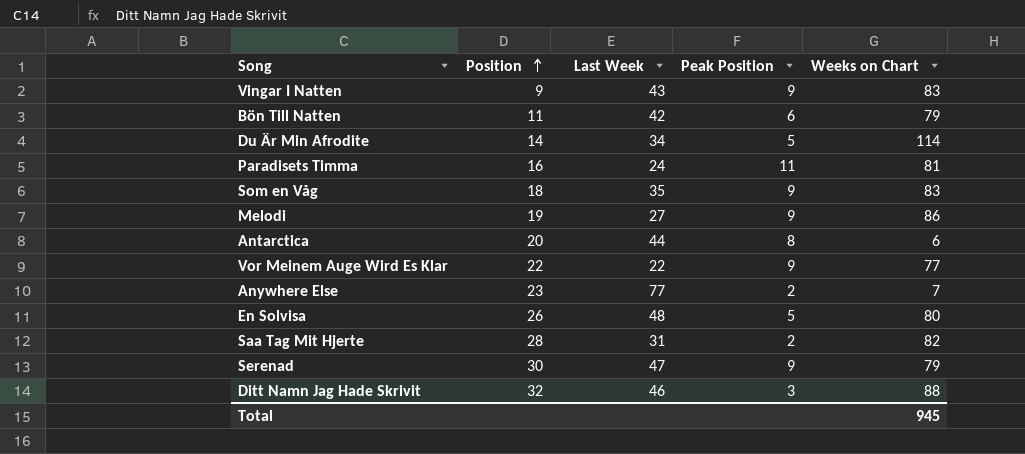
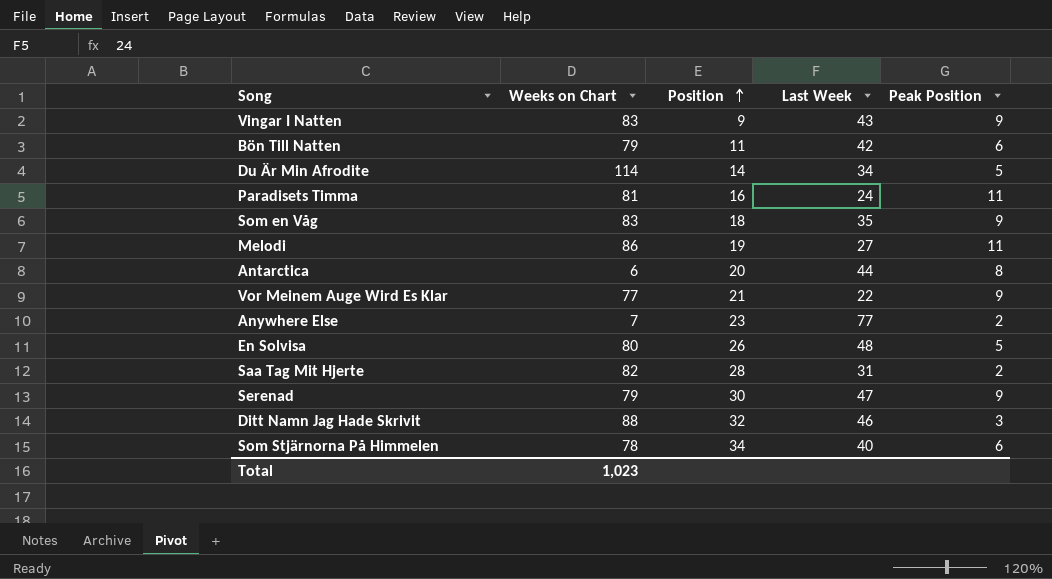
column Weeks on Chart | position: 5 -> 2
Melodi | Peak Position: 9 -> 11
Vor Meinem Auge Wird Es Klar | Position: 22 -> 21
row Som Stjärnorna På Himmelen: none -> 78 | 34 | 40 | 6
Total | Weeks on Chart: 945 -> 1,023

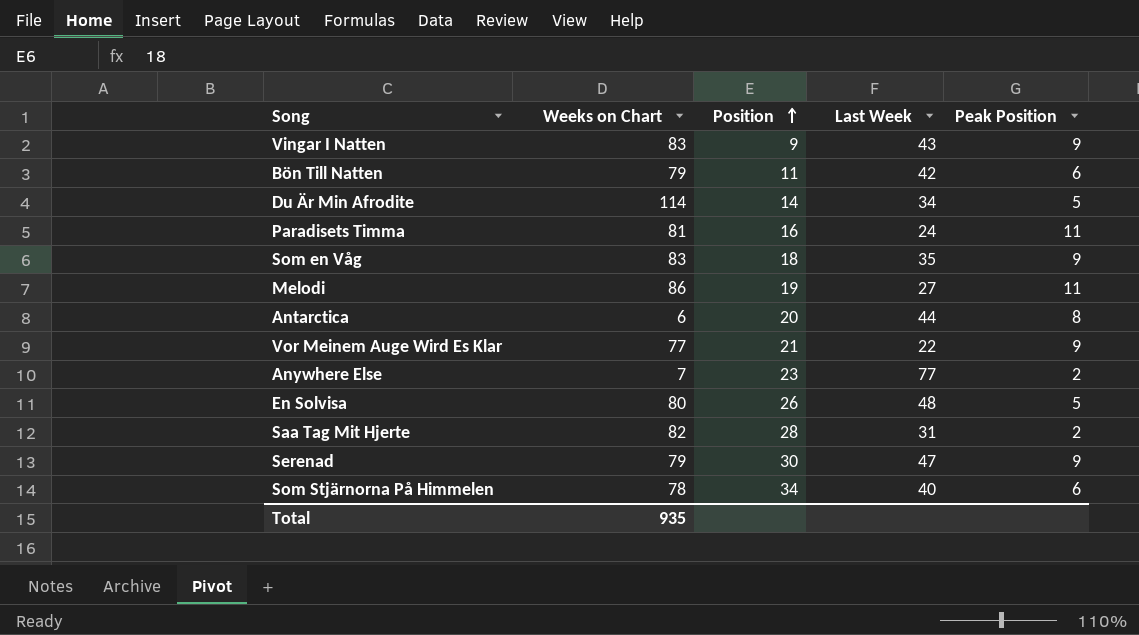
row Ditt Namn Jag Hade Skrivit: 88 | 32 | 46 | 3 -> none
Total | Weeks on Chart: 1,023 -> 935

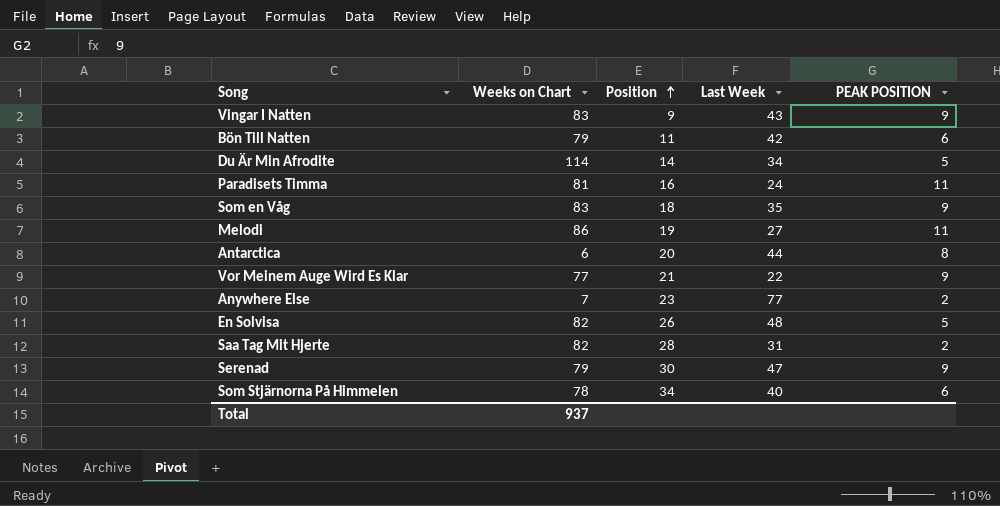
column name: Peak Position -> PEAK POSITION
En Solvisa | Weeks on Chart: 80 -> 82
Total | Weeks on Chart: 935 -> 937

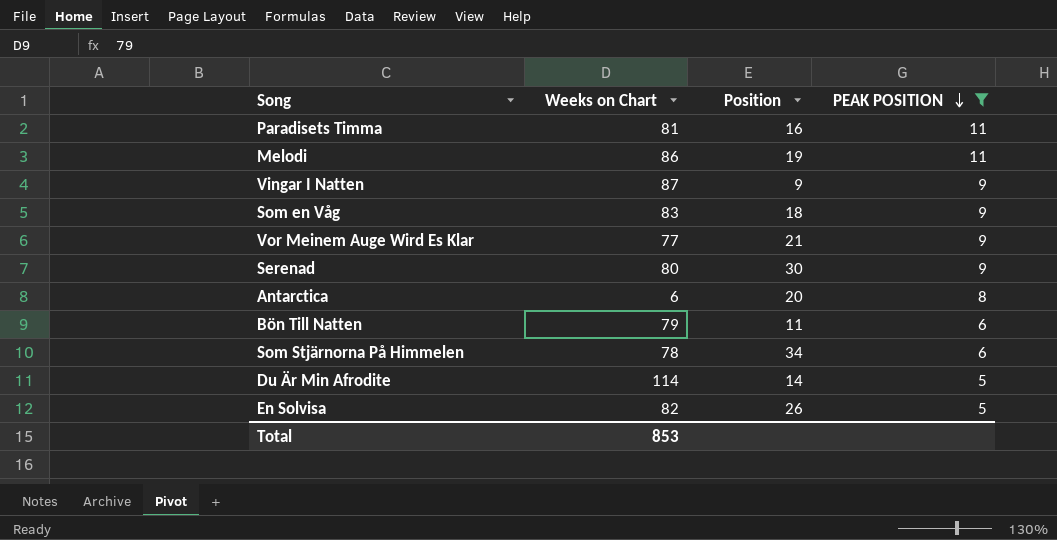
filter: none -> PEAK POSITION != 2
row order: Position ascending -> PEAK POSITION descending
column Last Week | position: 4 -> none
Vingar I Natten | Weeks on Chart: 83 -> 87
Serenad | Weeks on Chart: 79 -> 80
Total | Weeks on Chart: 937 -> 853

